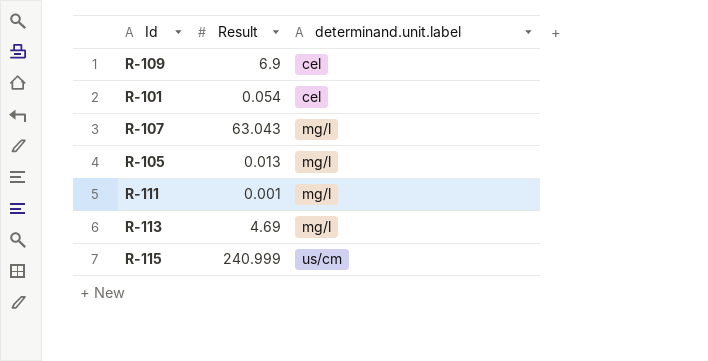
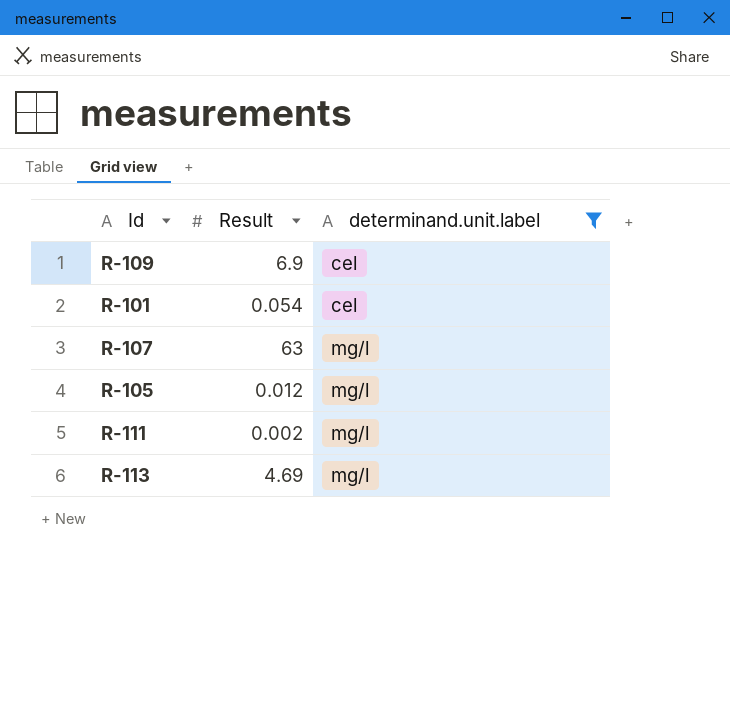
filter: none -> determinand.unit.label != us/cm
R-107 | Result: 63.043 -> 63
R-105 | Result: 0.013 -> 0.012
R-111 | Result: 0.001 -> 0.002

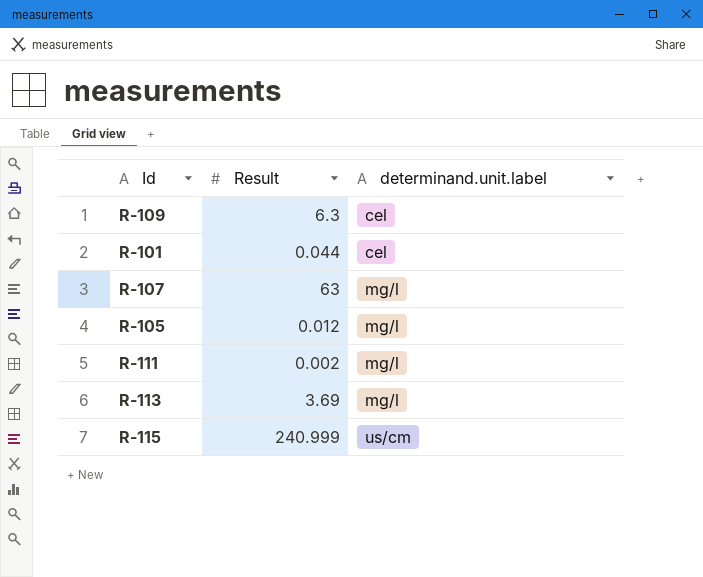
filter: determinand.unit.label != us/cm -> none
R-109 | Result: 6.9 -> 6.3
R-101 | Result: 0.054 -> 0.044
R-113 | Result: 4.69 -> 3.69

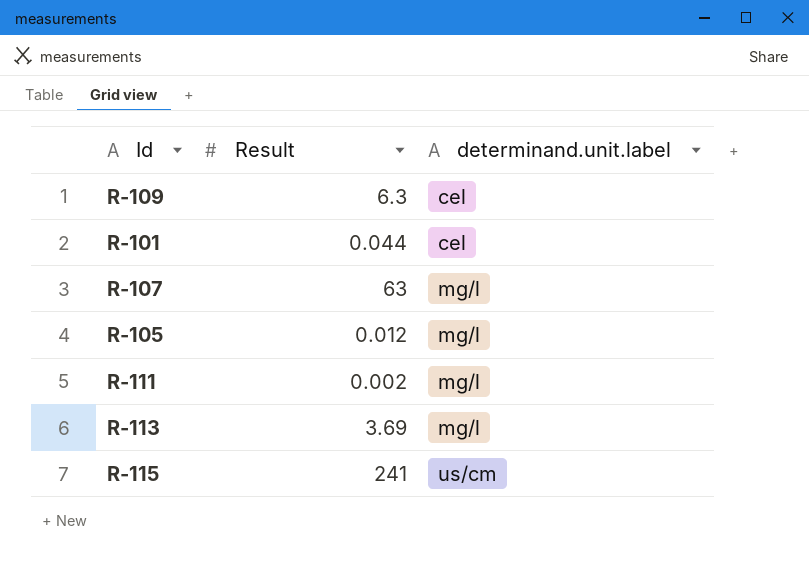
R-115 | Result: 240.999 -> 241

